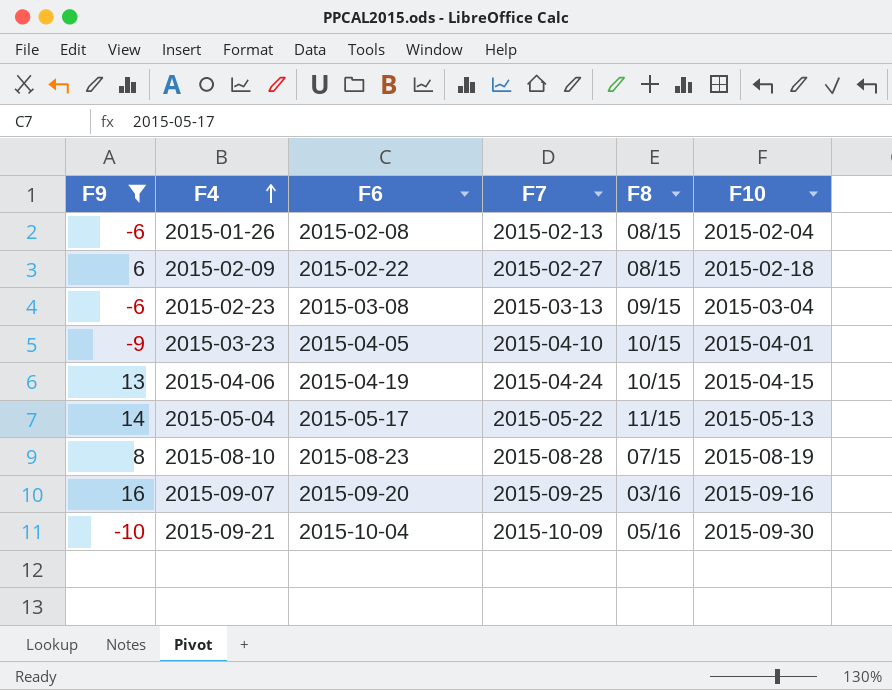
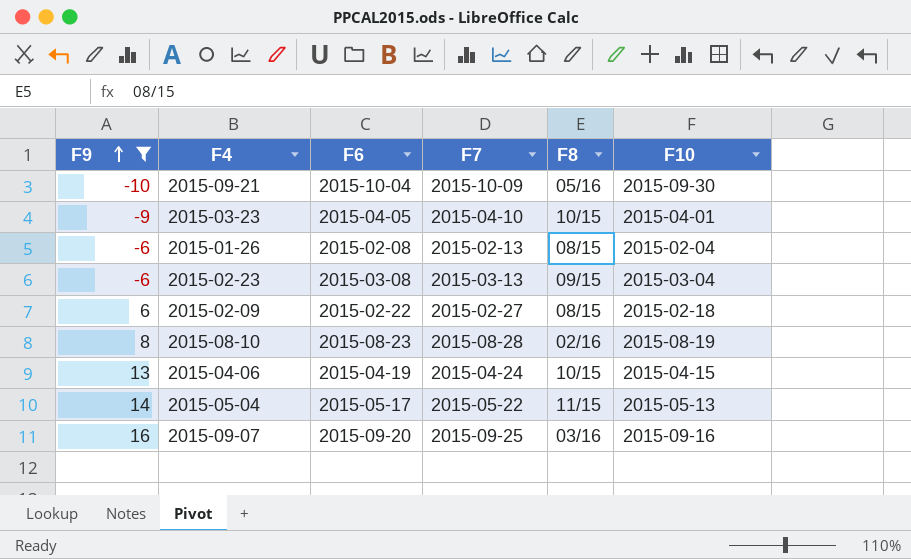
row order: F4 ascending -> F9 ascending
2015-08-10 | F8: 07/15 -> 02/16

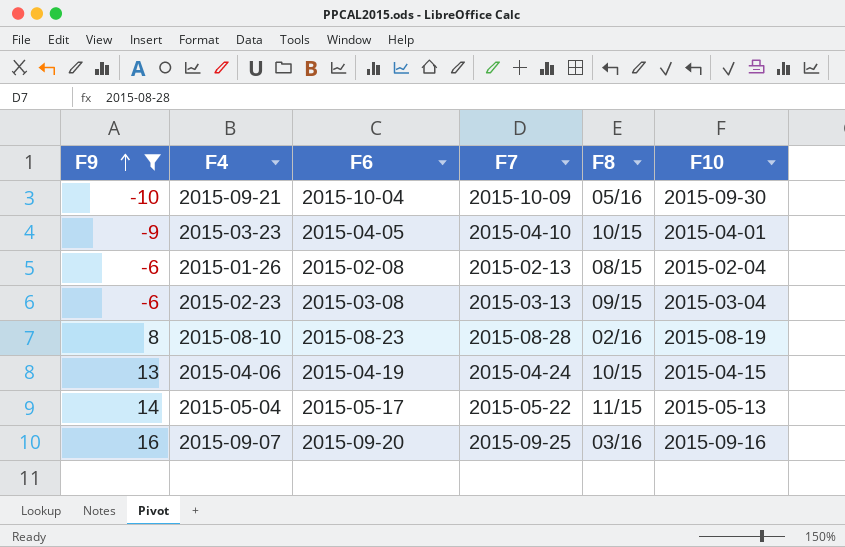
row 2015-02-09: 6 | 2015-02-22 | 2015-02-27 | 08/15 | 2015-02-18 -> none

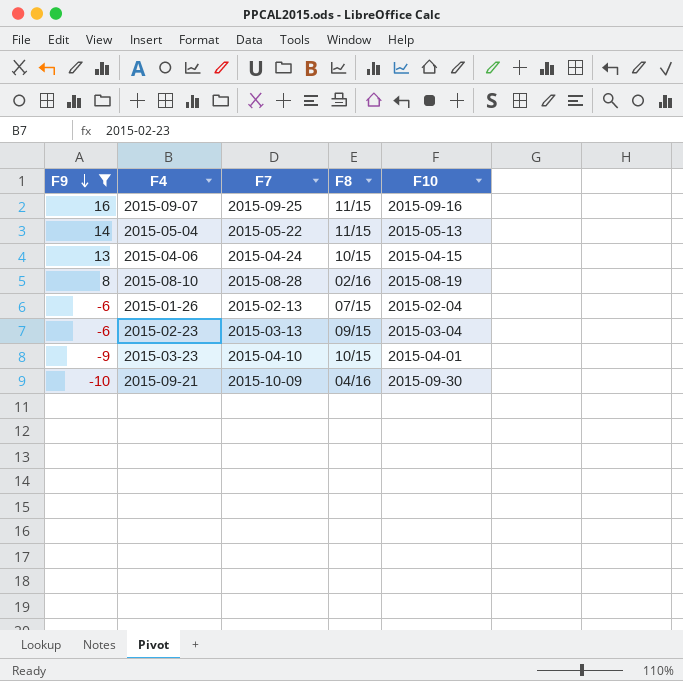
row order: F9 ascending -> F9 descending
column F6 | position: 3 -> none
2015-09-07 | F8: 03/16 -> 11/15
2015-01-26 | F8: 08/15 -> 07/15
2015-09-21 | F8: 05/16 -> 04/16

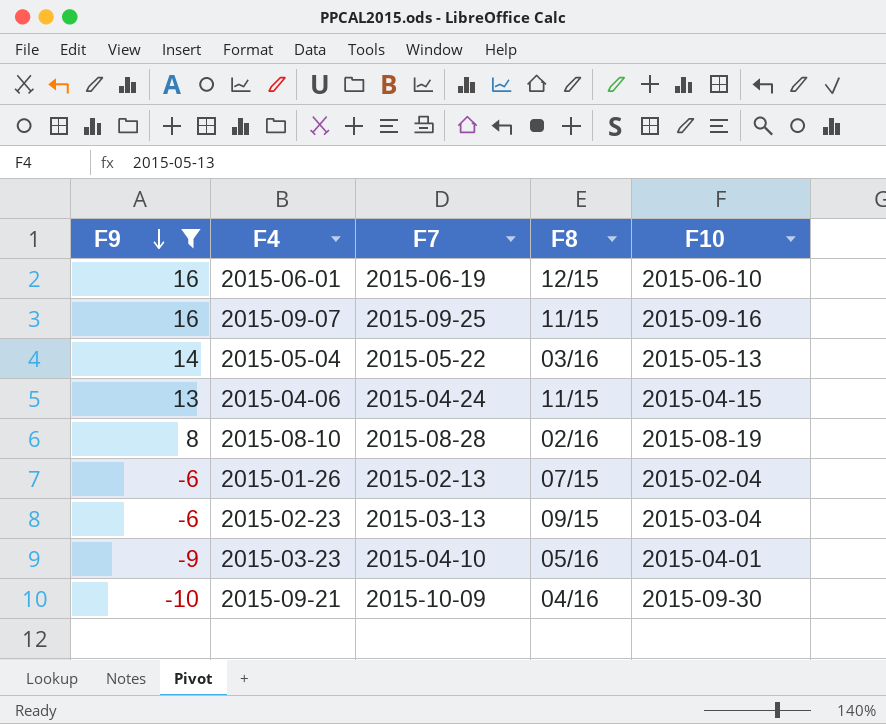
row 2015-06-01: none -> 16 | 2015-06-19 | 12/15 | 2015-06-10
2015-05-04 | F8: 11/15 -> 03/16
2015-04-06 | F8: 10/15 -> 11/15
2015-03-23 | F8: 10/15 -> 05/16

